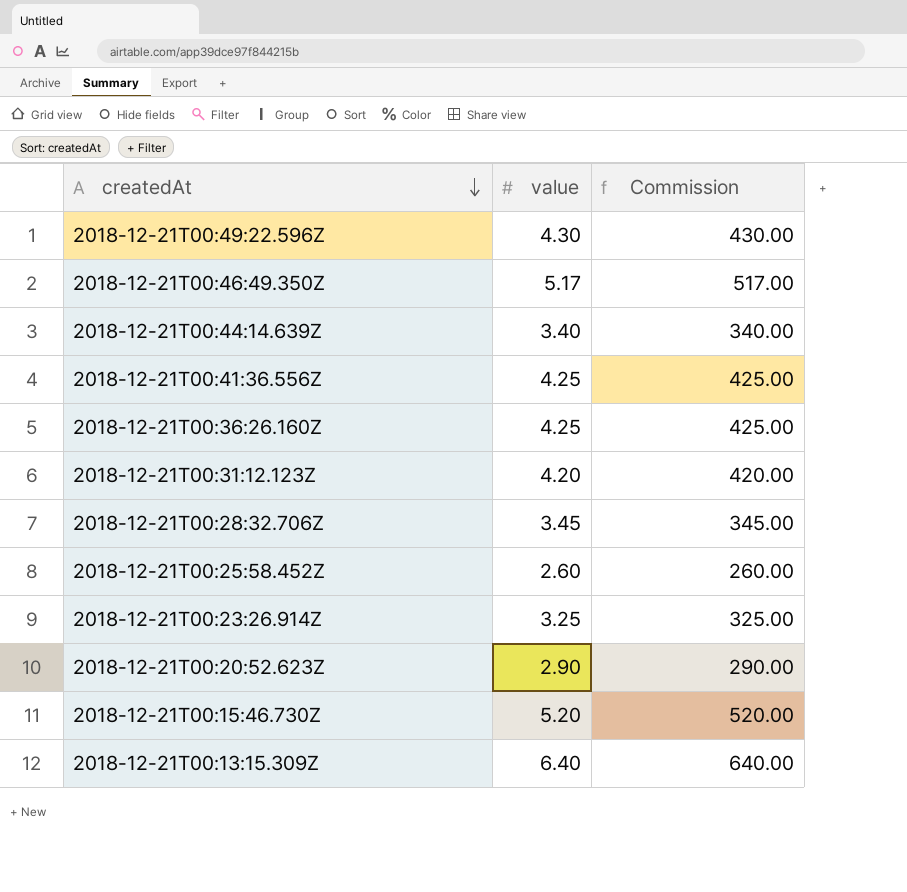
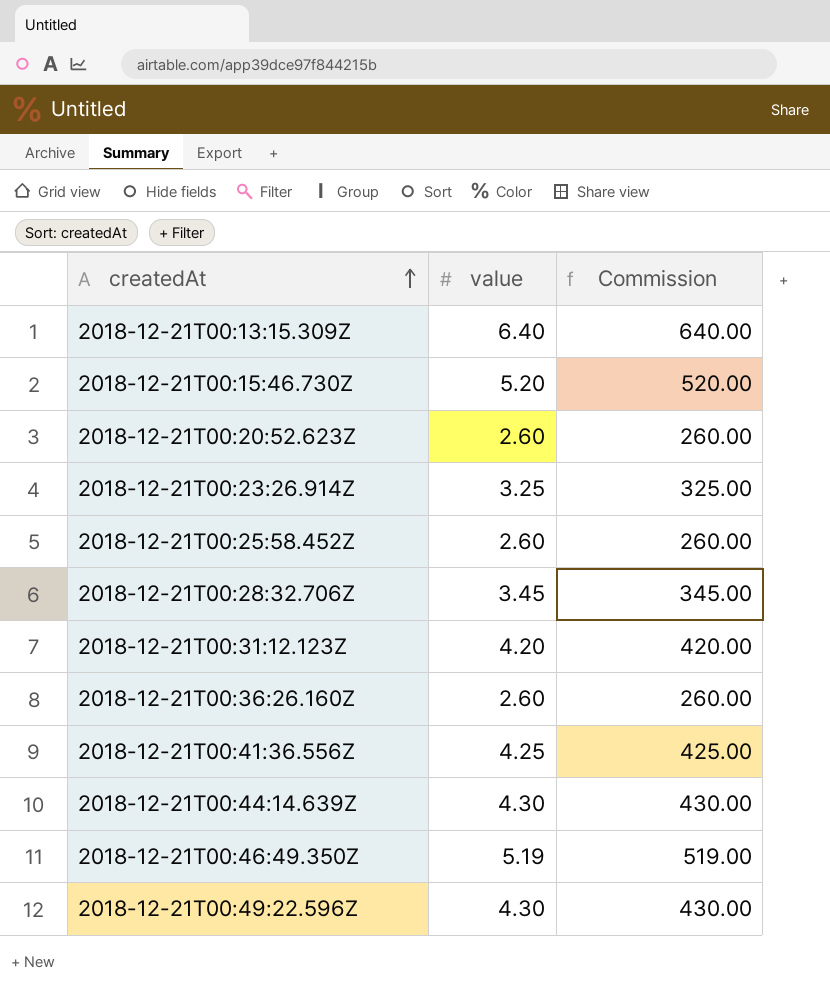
row order: createdAt descending -> createdAt ascending
2018-12-21T00:20:52.623Z | value: 2.90 -> 2.60
2018-12-21T00:20:52.623Z | Commission: 290.00 -> 260.00
2018-12-21T00:36:26.160Z | value: 4.25 -> 2.60
2018-12-21T00:36:26.160Z | Commission: 425.00 -> 260.00
2018-12-21T00:44:14.639Z | value: 3.40 -> 4.30
2018-12-21T00:44:14.639Z | Commission: 340.00 -> 430.00
2018-12-21T00:46:49.350Z | value: 5.17 -> 5.19
2018-12-21T00:46:49.350Z | Commission: 517.00 -> 519.00

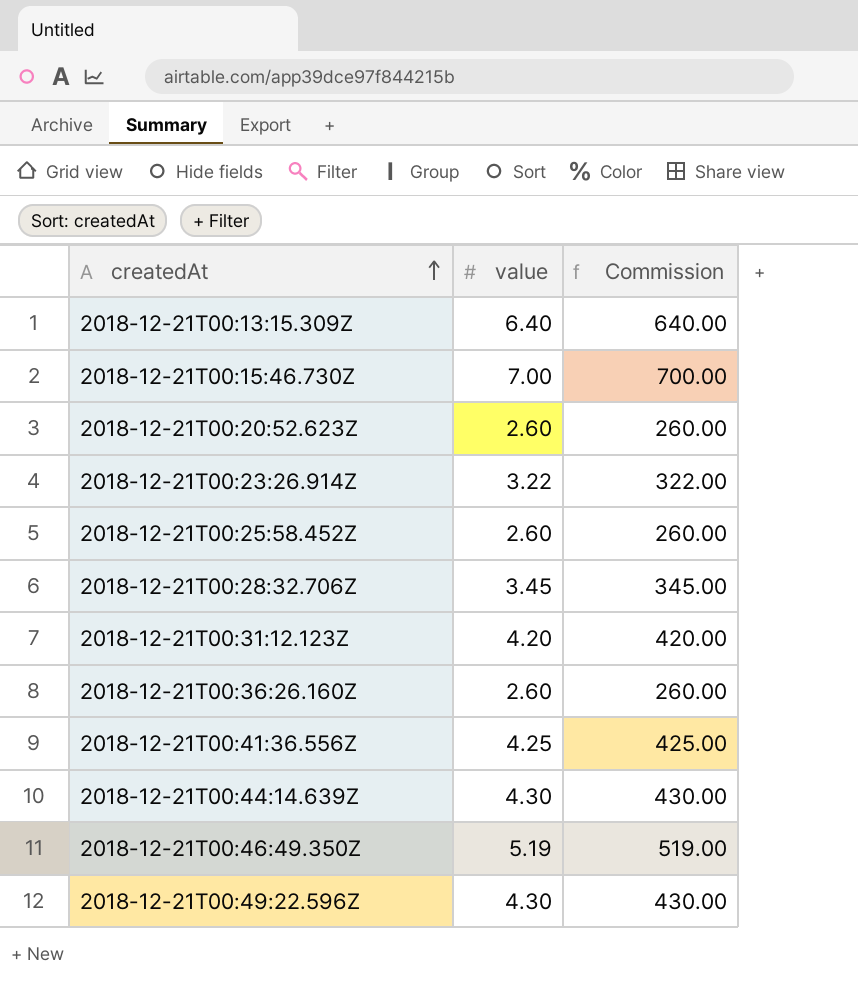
2018-12-21T00:15:46.730Z | value: 5.20 -> 7.00
2018-12-21T00:15:46.730Z | Commission: 520.00 -> 700.00
2018-12-21T00:23:26.914Z | value: 3.25 -> 3.22
2018-12-21T00:23:26.914Z | Commission: 325.00 -> 322.00

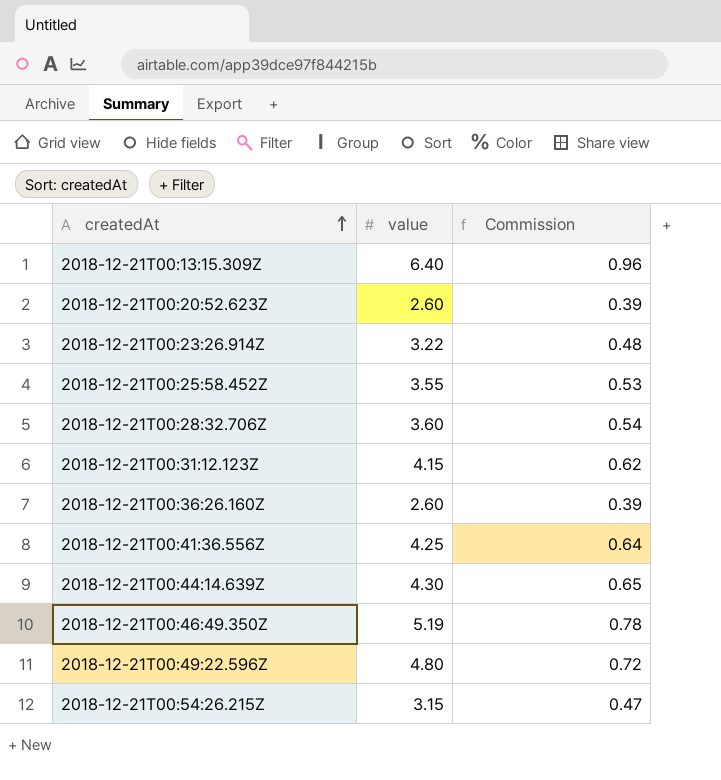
column Commission | formula: [value] * 100 -> [value] * 0.15
row 2018-12-21T00:15:46.730Z: 7.00 | 700.00 -> none
2018-12-21T00:25:58.452Z | value: 2.60 -> 3.55
2018-12-21T00:28:32.706Z | value: 3.45 -> 3.60
2018-12-21T00:31:12.123Z | value: 4.20 -> 4.15
2018-12-21T00:49:22.596Z | value: 4.30 -> 4.80
row 2018-12-21T00:54:26.215Z: none -> 3.15 | 0.47

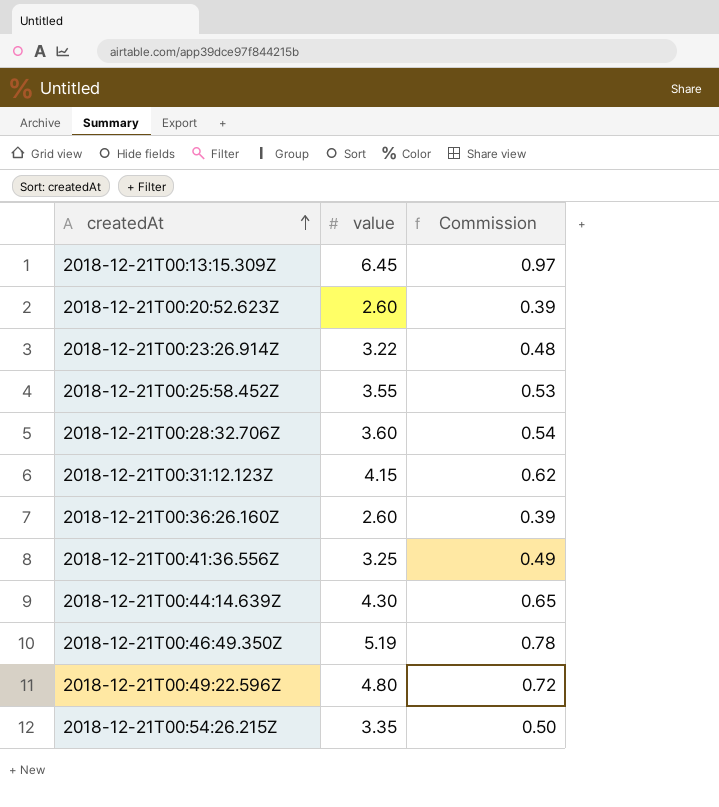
2018-12-21T00:13:15.309Z | value: 6.40 -> 6.45
2018-12-21T00:13:15.309Z | Commission: 0.96 -> 0.97
2018-12-21T00:41:36.556Z | value: 4.25 -> 3.25
2018-12-21T00:41:36.556Z | Commission: 0.64 -> 0.49
2018-12-21T00:54:26.215Z | value: 3.15 -> 3.35
2018-12-21T00:54:26.215Z | Commission: 0.47 -> 0.50

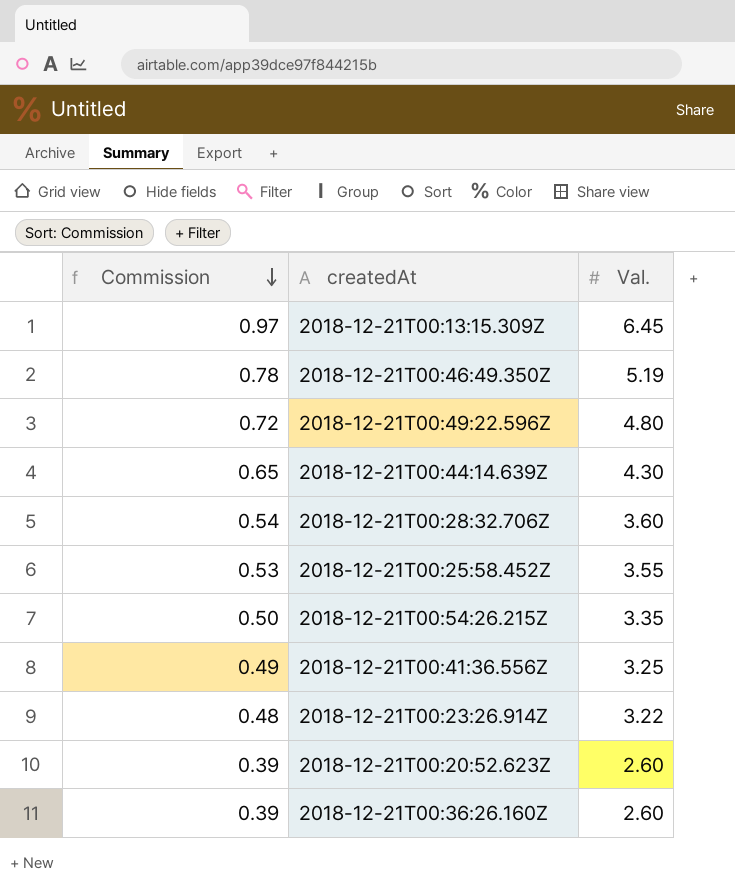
row order: createdAt ascending -> Commission descending
column Commission | position: 3 -> 1
column name: value -> Val.
row 2018-12-21T00:31:12.123Z: 4.15 | 0.62 -> none

